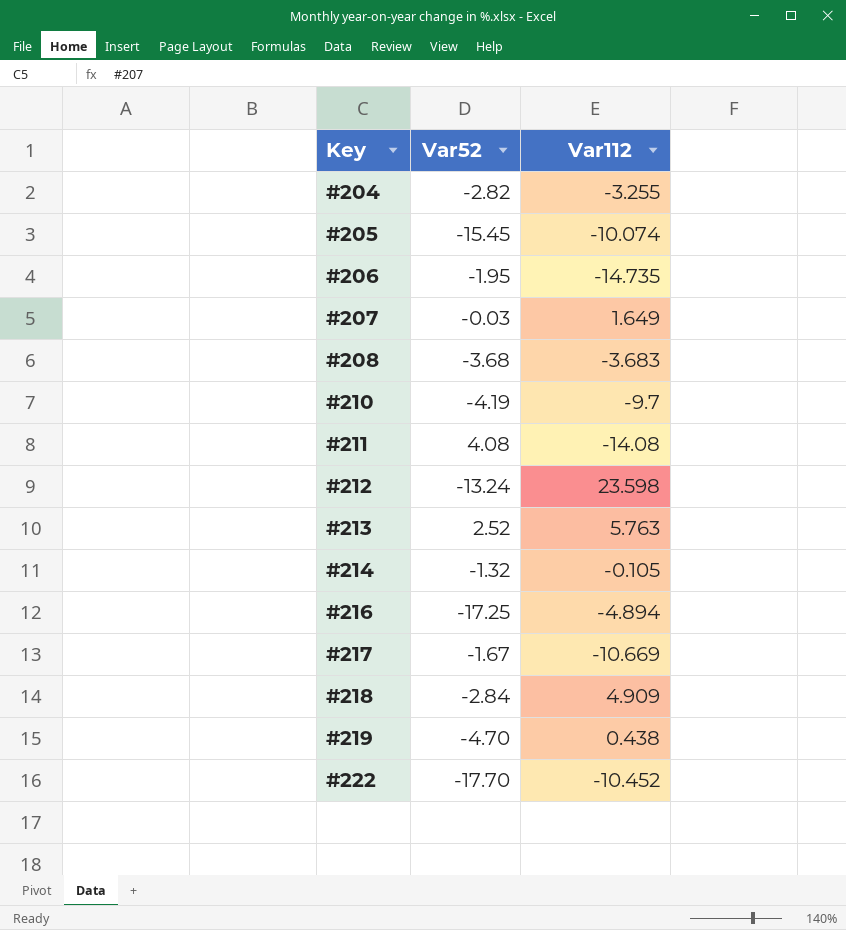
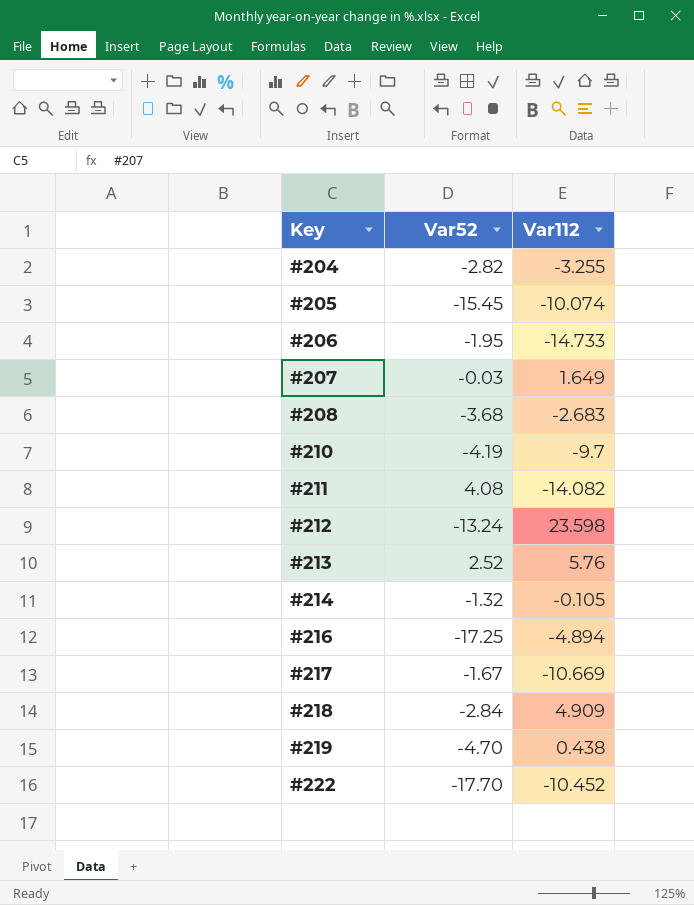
#206 | Var112: -14.735 -> -14.733
#208 | Var112: -3.683 -> -2.683
#211 | Var112: -14.08 -> -14.082
#213 | Var112: 5.763 -> 5.76

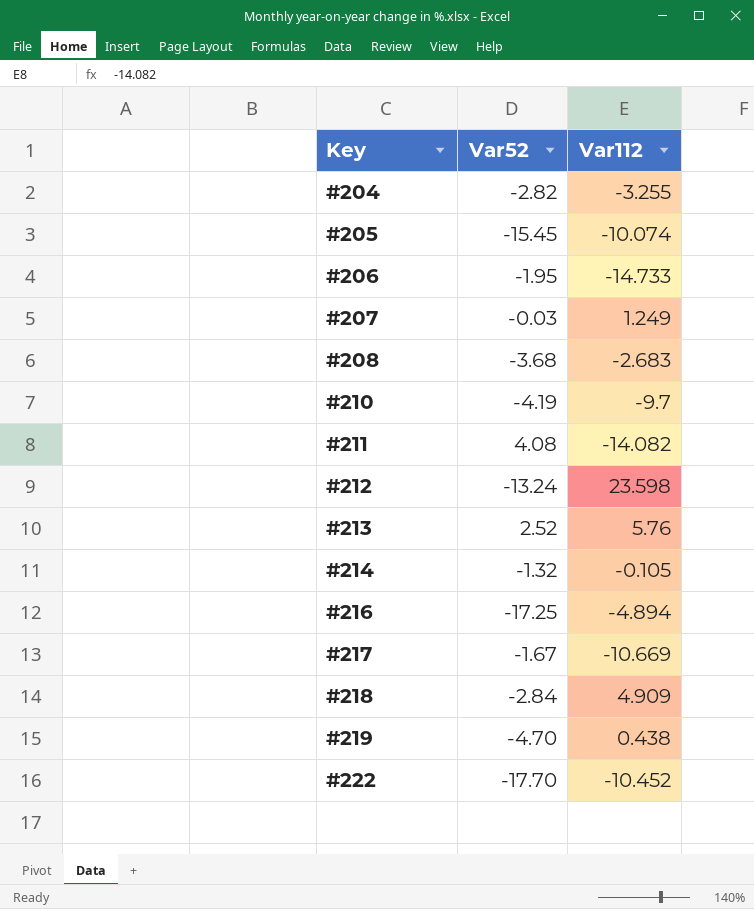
#207 | Var112: 1.649 -> 1.249

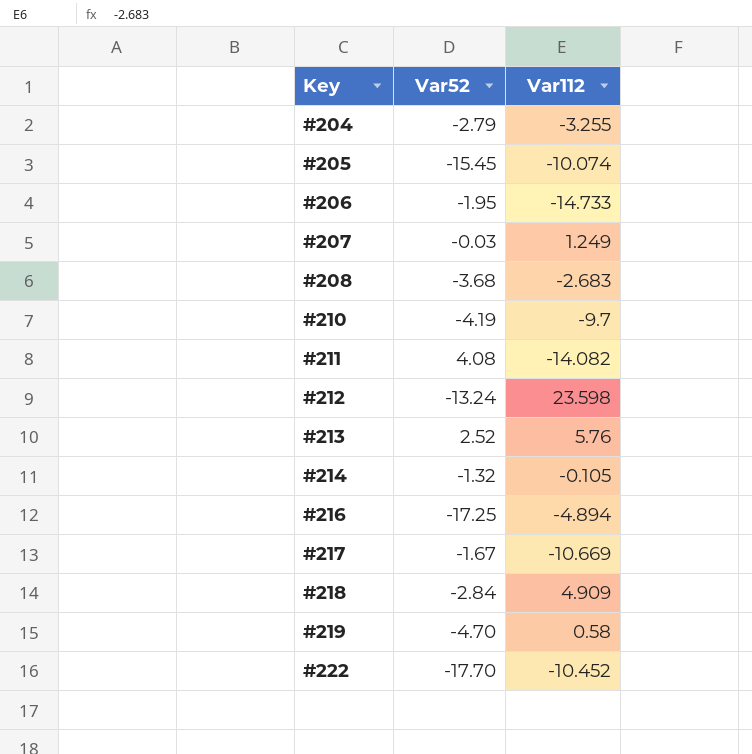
#204 | Var52: -2.82 -> -2.79
#219 | Var112: 0.438 -> 0.58

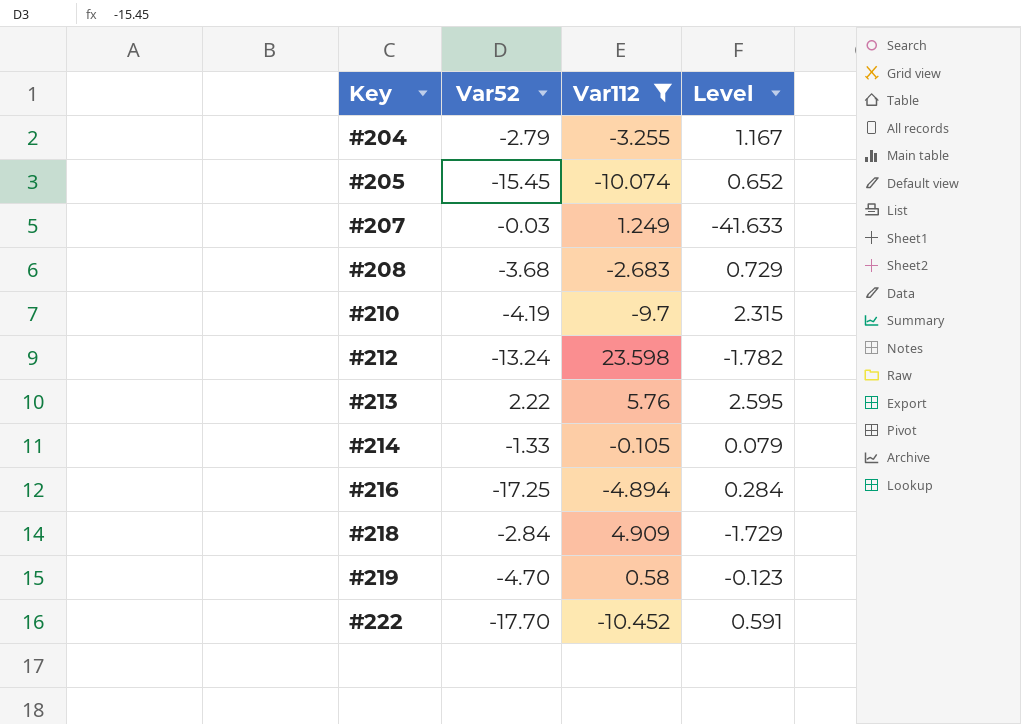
filter: none -> Var112 >= -10.452
column Level | formula: none -> [Var112] / [Var52]
#213 | Var52: 2.52 -> 2.22
#214 | Var52: -1.32 -> -1.33

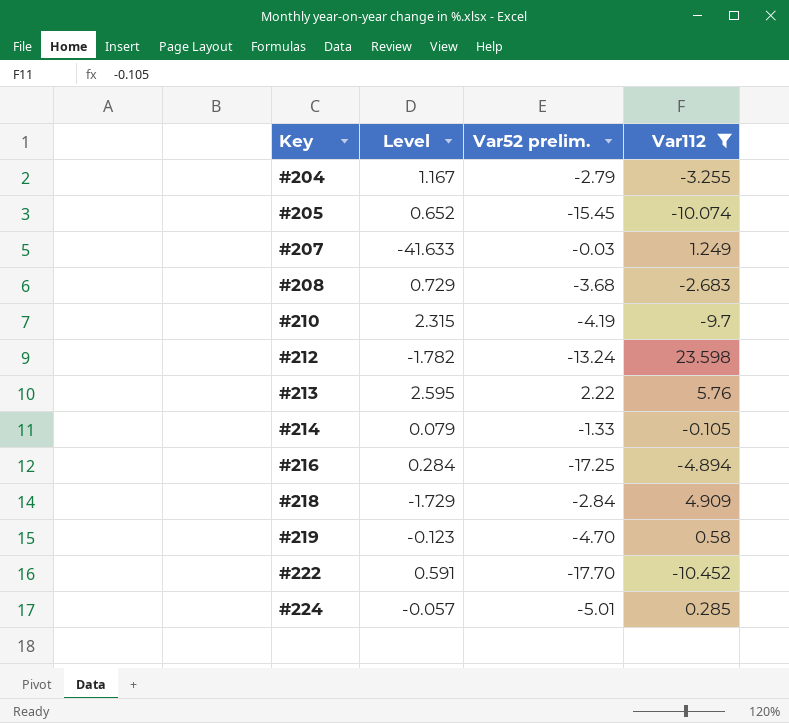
column Level | position: 4 -> 2
column name: Var52 -> Var52 prelim.
row #224: none -> -0.057 | -5.01 | 0.285

